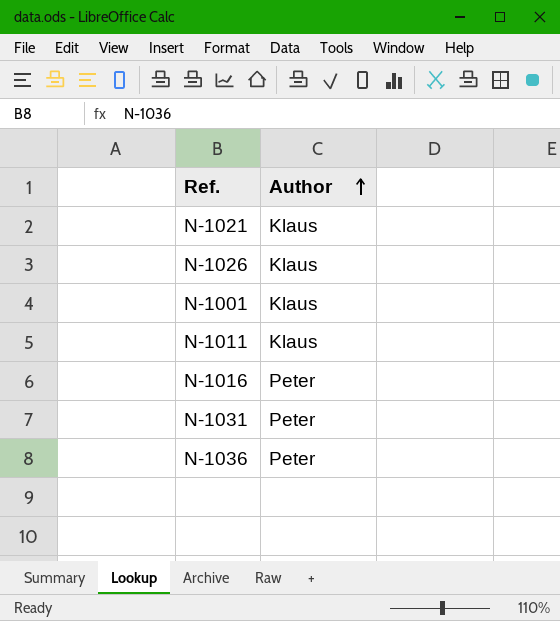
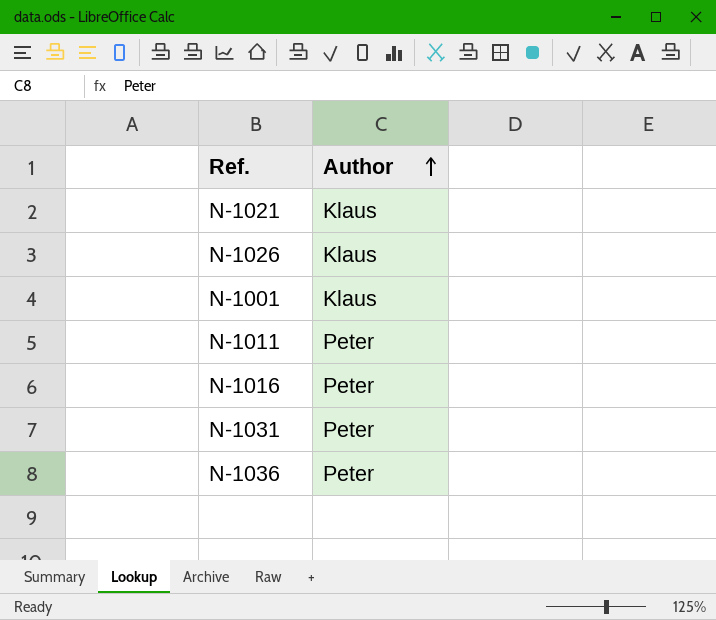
N-1011 | Author: Klaus -> Peter

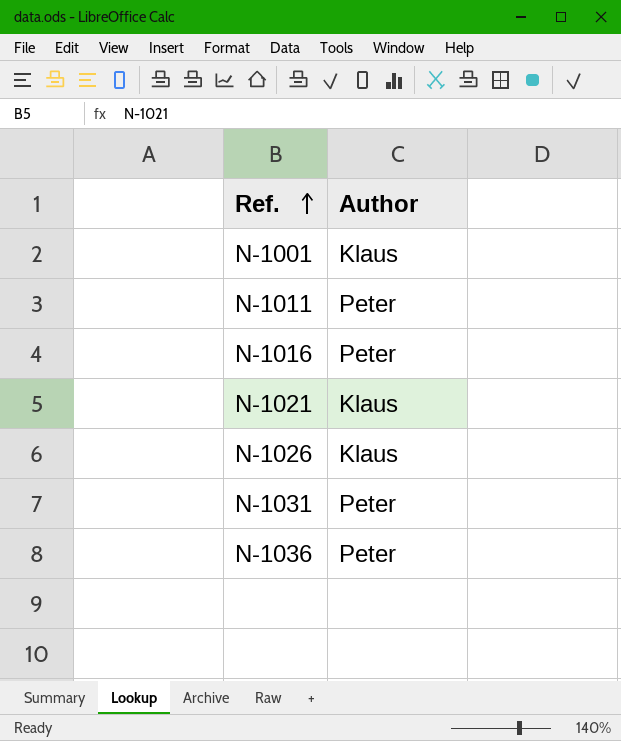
row order: Author ascending -> Ref. ascending

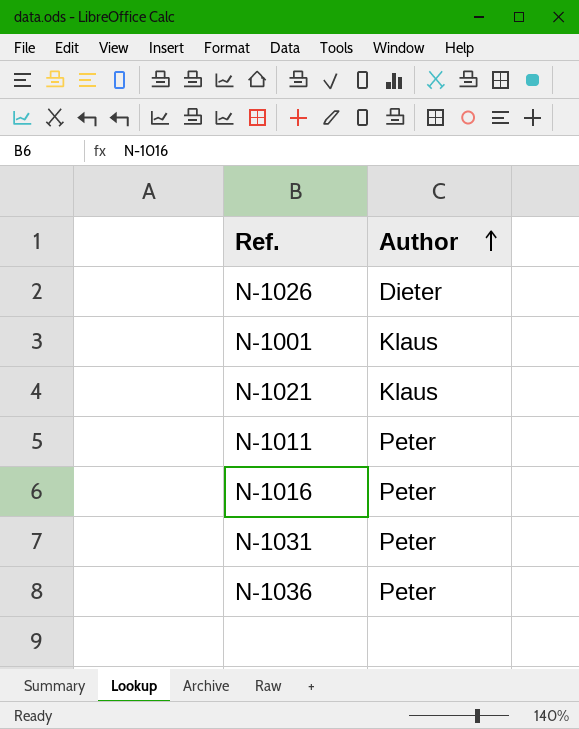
row order: Ref. ascending -> Author ascending
N-1026 | Author: Klaus -> Dieter

